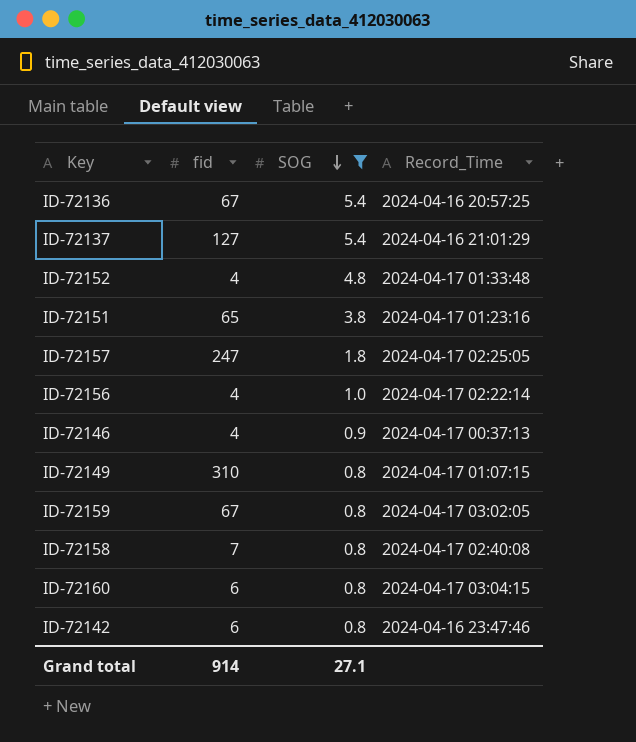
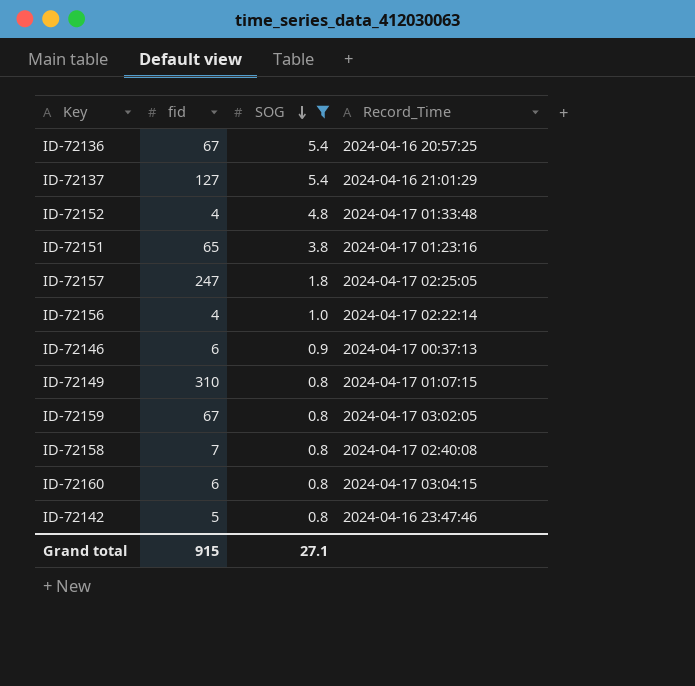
ID-72146 | fid: 4 -> 6
ID-72142 | fid: 6 -> 5
Grand total | fid: 914 -> 915

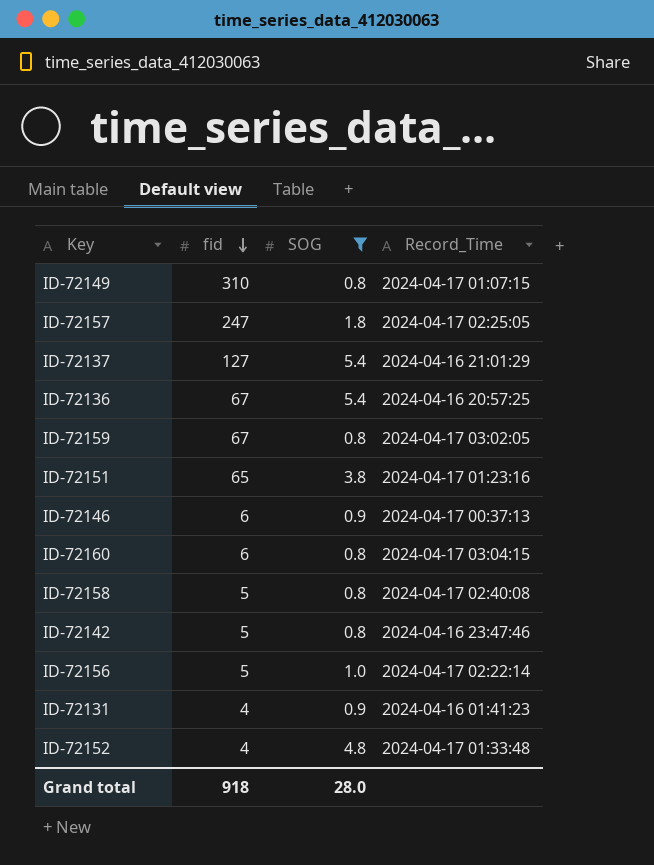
row order: SOG descending -> fid descending
ID-72158 | fid: 7 -> 5
ID-72156 | fid: 4 -> 5
row ID-72131: none -> 4 | 0.9 | 2024-04-16 01:41:23
Grand total | fid: 915 -> 918
Grand total | SOG: 27.1 -> 28.0

